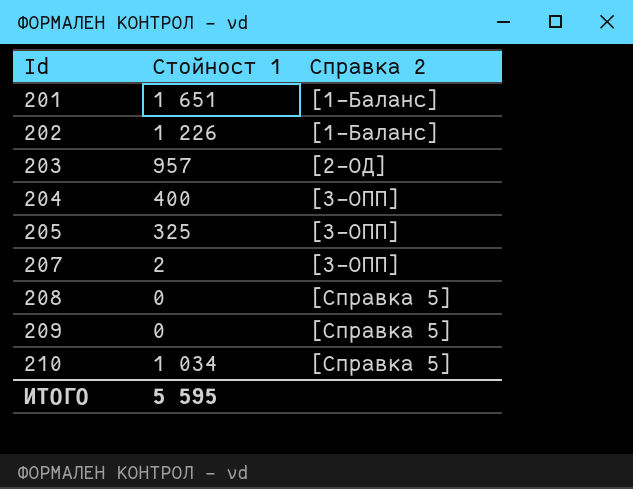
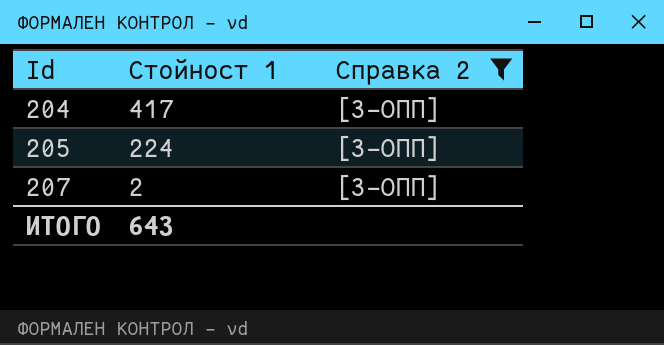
filter: none -> Справка 2 = [3-ОПП]
204 | Стойност 1: 400 -> 417
205 | Стойност 1: 325 -> 224
ИТОГО | Стойност 1: 5 595 -> 643

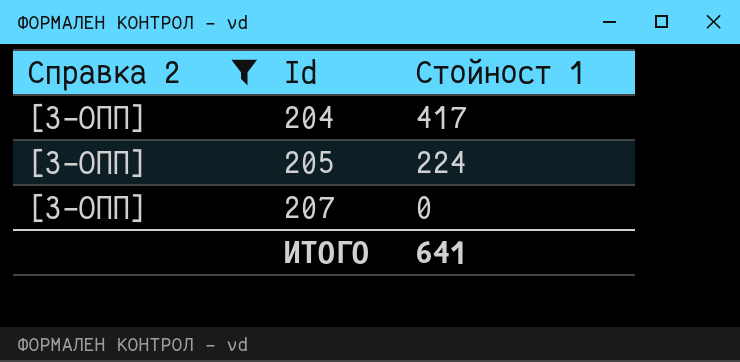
column Справка 2 | position: 3 -> 1
207 | Стойност 1: 2 -> 0
ИТОГО | Стойност 1: 643 -> 641

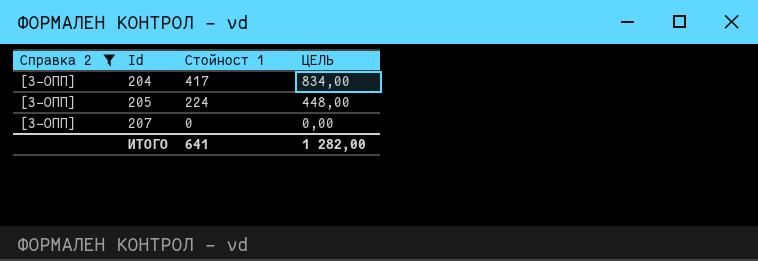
column ЦЕЛЬ | formula: none -> [Стойност 1] * 2

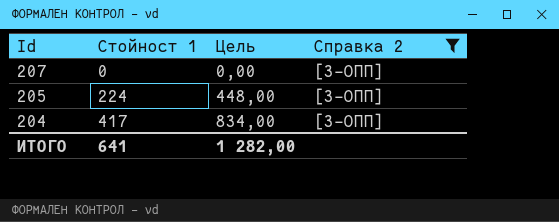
row order: Id ascending -> Id descending
column name: ЦЕЛЬ -> Цель
column Справка 2 | position: 1 -> 4

